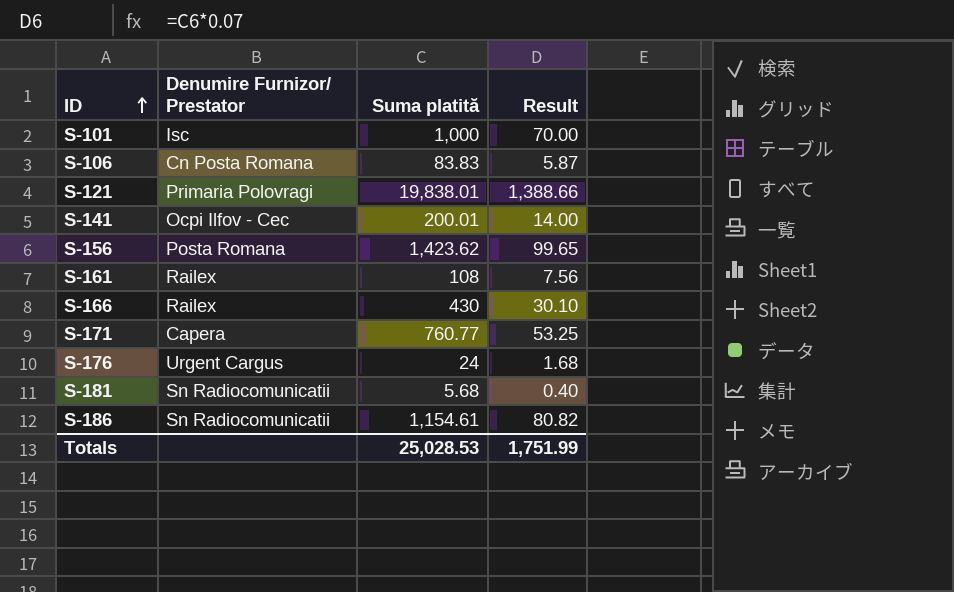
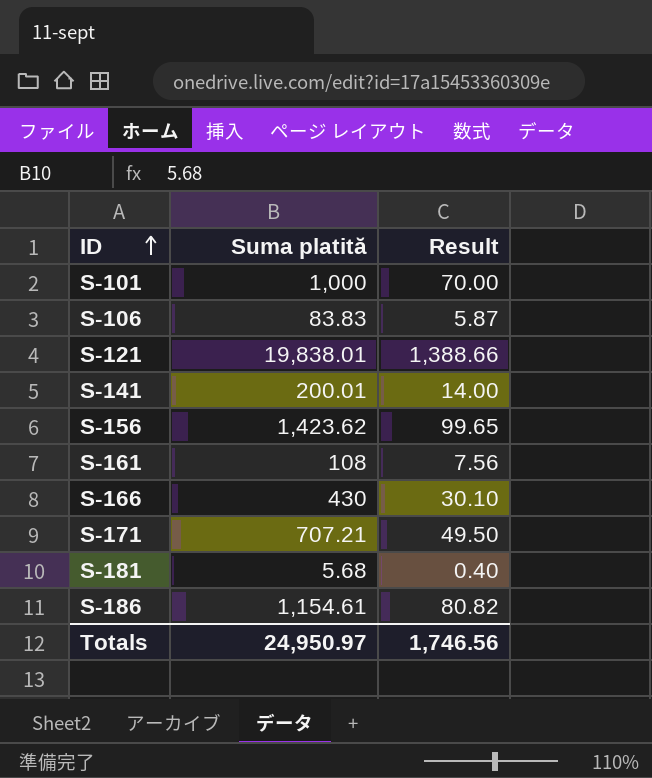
column Denumire Furnizor/ Prestator | position: 2 -> none
row S-176: Urgent Cargus | 24 | 1.68 -> none
S-171 | Suma platită: 760.77 -> 707.21
S-171 | Result: 53.25 -> 49.50
Totals | Suma platită: 25,028.53 -> 24,950.97
Totals | Result: 1,751.99 -> 1,746.56

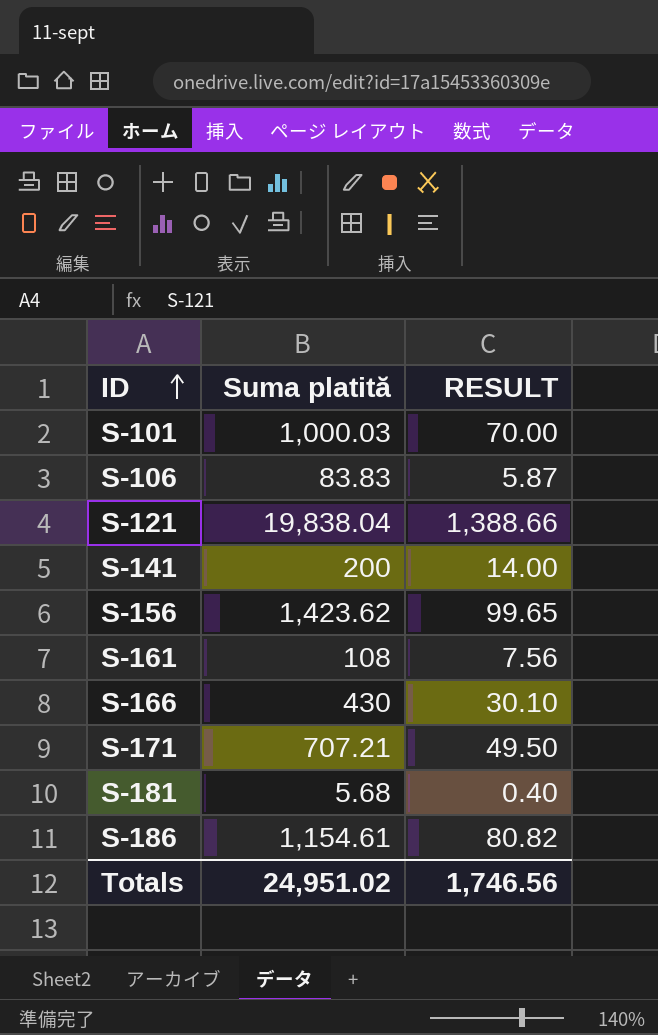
column name: Result -> RESULT
S-101 | Suma platită: 1,000 -> 1,000.03
S-121 | Suma platită: 19,838.01 -> 19,838.04
S-141 | Suma platită: 200.01 -> 200
Totals | Suma platită: 24,950.97 -> 24,951.02

